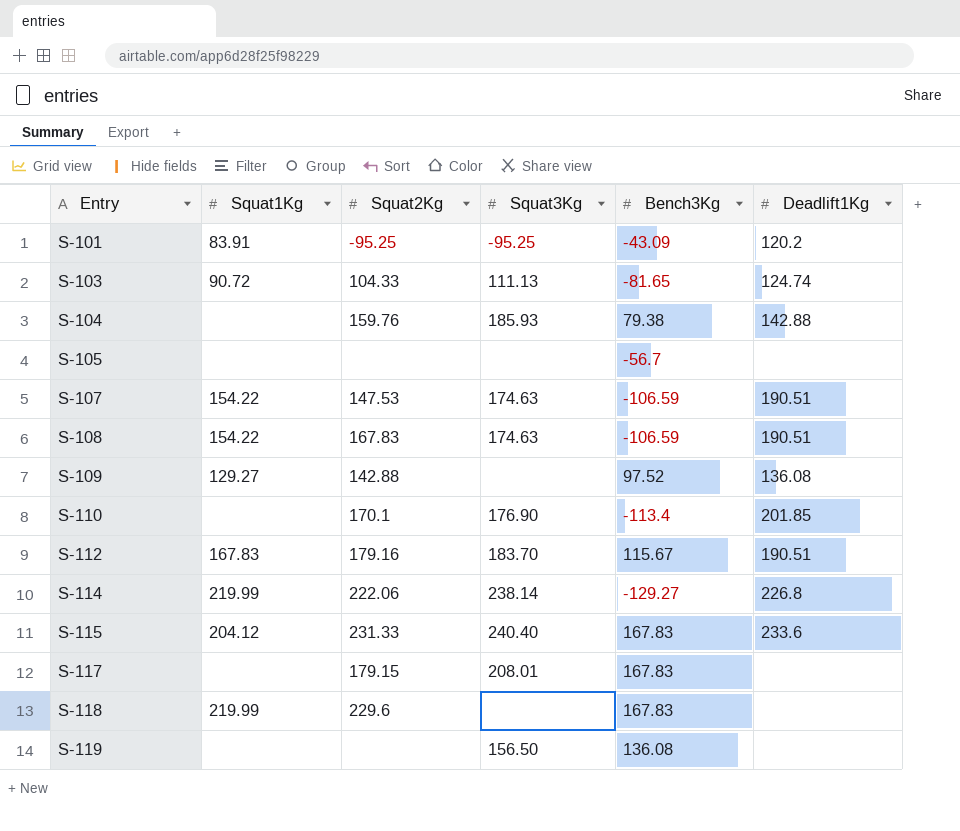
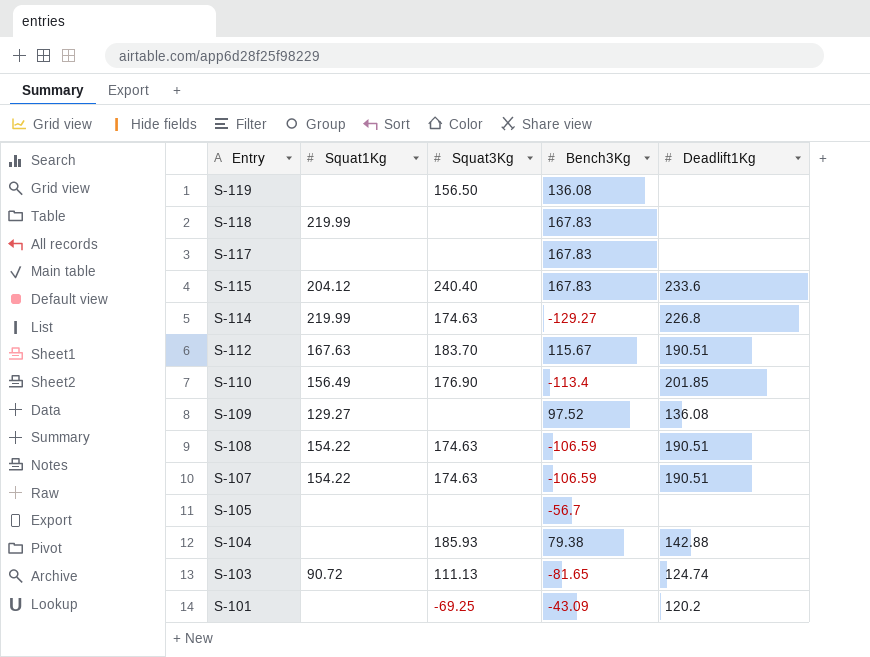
row order: Entry ascending -> Entry descending
column Squat2Kg | position: 3 -> none
S-117 | Squat3Kg: 208.01 -> none
S-114 | Squat3Kg: 238.14 -> 174.63
S-112 | Squat1Kg: 167.83 -> 167.63
S-110 | Squat1Kg: none -> 156.49
S-101 | Squat1Kg: 83.91 -> none
S-101 | Squat3Kg: -95.25 -> -69.25

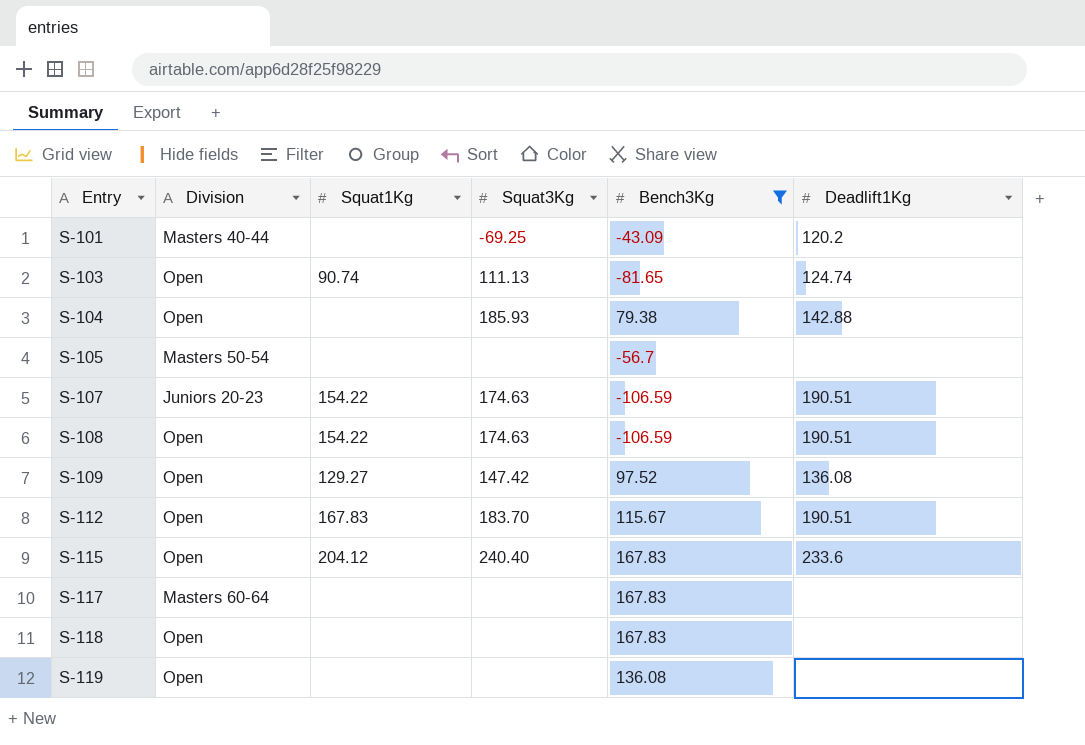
filter: none -> Bench3Kg >= -106.59
row order: Entry descending -> Entry ascending
column Division | position: none -> 2
S-103 | Squat1Kg: 90.72 -> 90.74
S-109 | Squat3Kg: none -> 147.42
S-112 | Squat1Kg: 167.63 -> 167.83
S-118 | Squat1Kg: 219.99 -> none
S-119 | Squat3Kg: 156.50 -> none

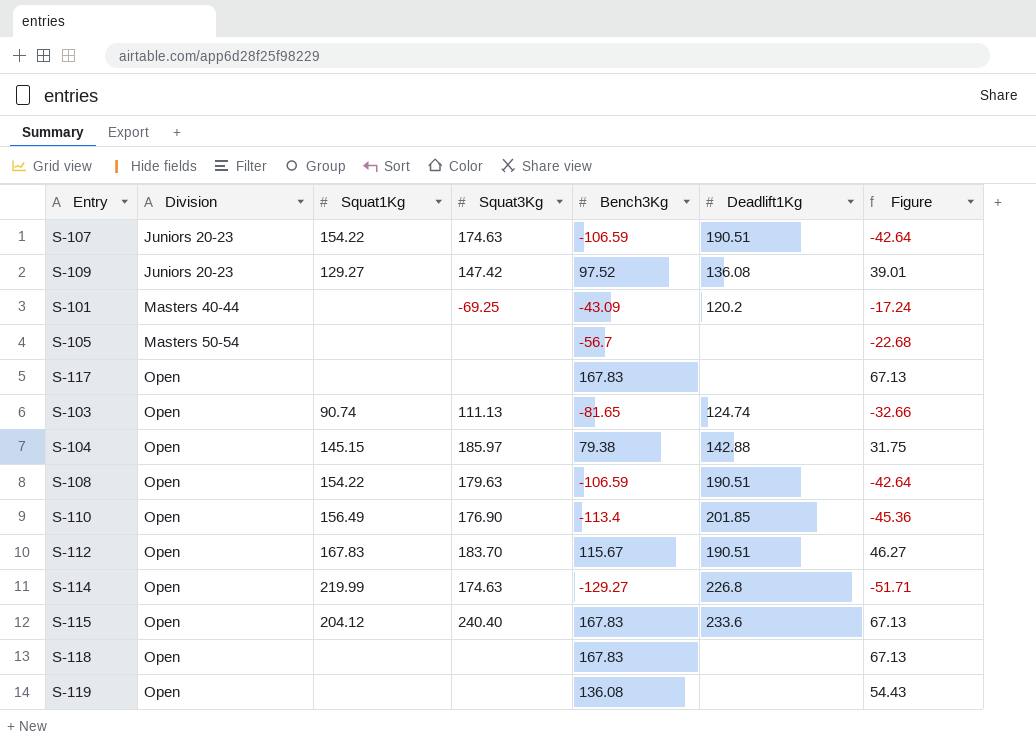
filter: Bench3Kg >= -106.59 -> none
row order: Entry ascending -> Division ascending
column Figure | formula: none -> [Bench3Kg] * 0.4
S-109 | Division: Open -> Juniors 20-23
S-117 | Division: Masters 60-64 -> Open
S-104 | Squat1Kg: none -> 145.15
S-104 | Squat3Kg: 185.93 -> 185.97
S-108 | Squat3Kg: 174.63 -> 179.63

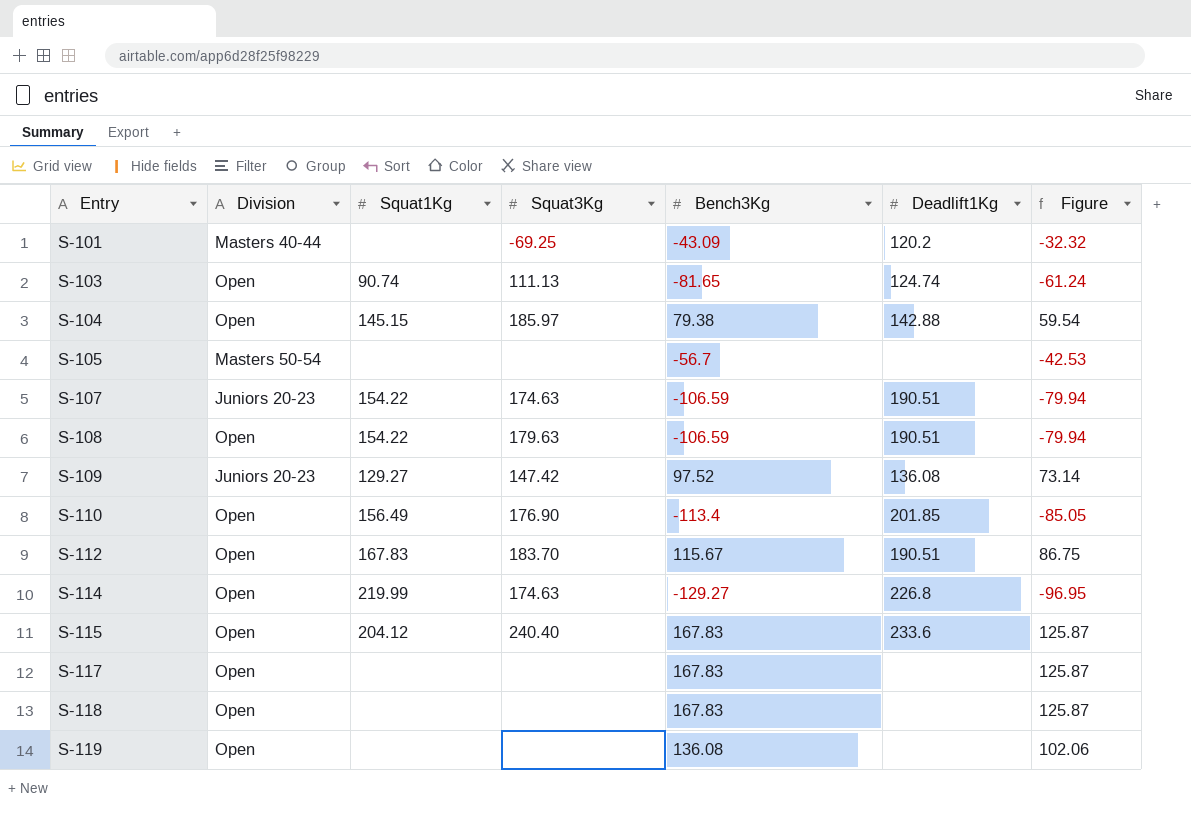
row order: Division ascending -> Entry ascending
column Figure | formula: [Bench3Kg] * 0.4 -> [Bench3Kg] * 0.75

